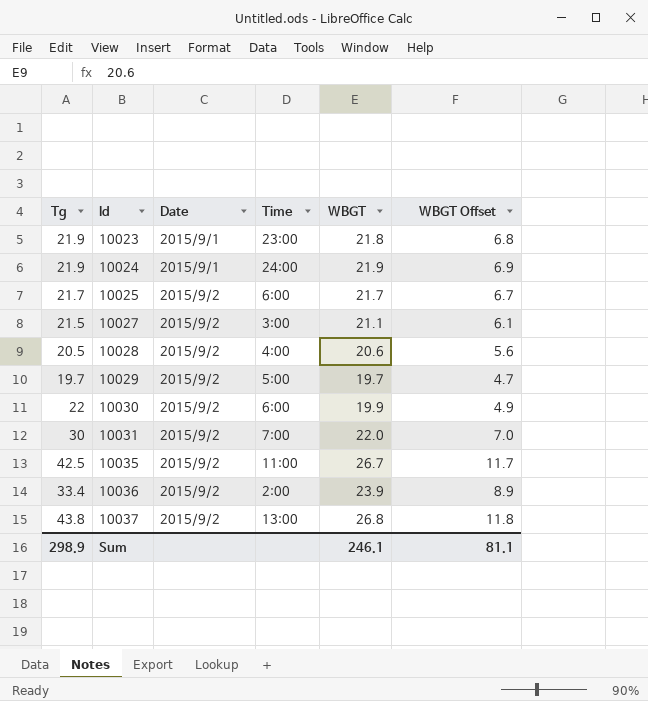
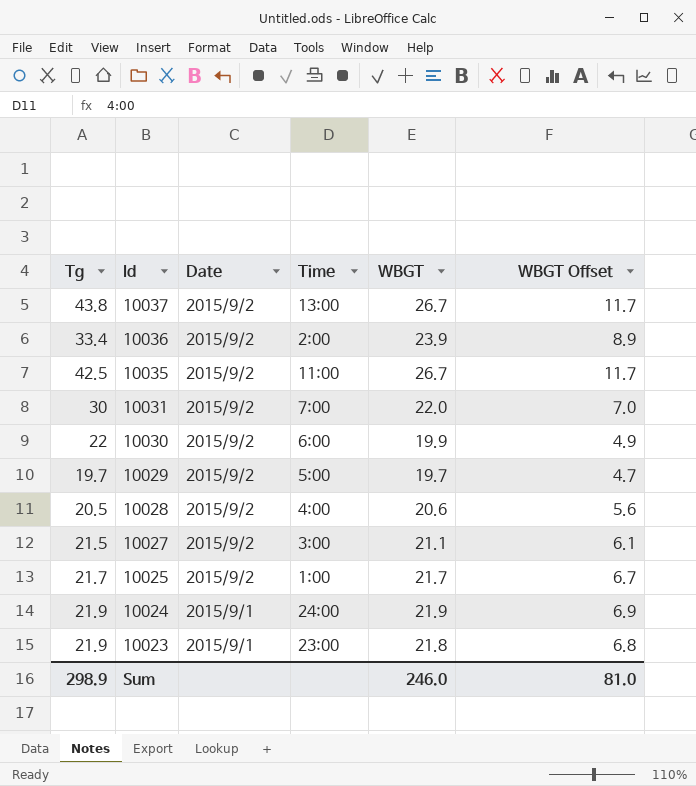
row order: Id ascending -> Id descending
10037 | WBGT: 26.8 -> 26.7
10037 | WBGT Offset: 11.8 -> 11.7
10025 | Time: 6:00 -> 1:00
Sum | WBGT: 246.1 -> 246.0
Sum | WBGT Offset: 81.1 -> 81.0

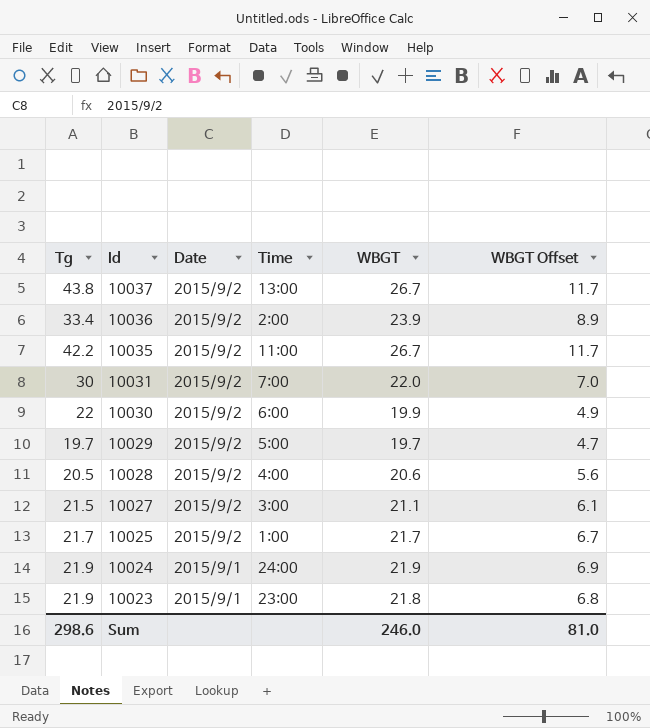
10035 | Tg: 42.5 -> 42.2
Sum | Tg: 298.9 -> 298.6

